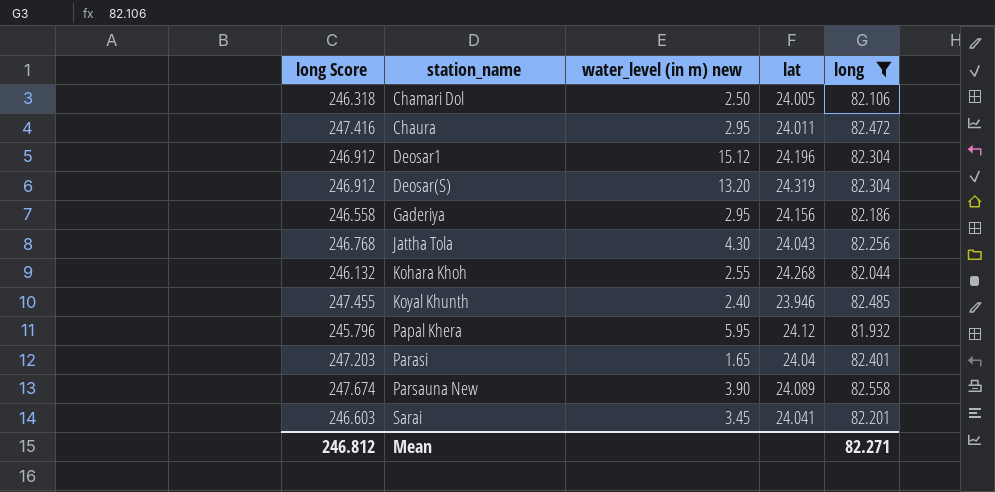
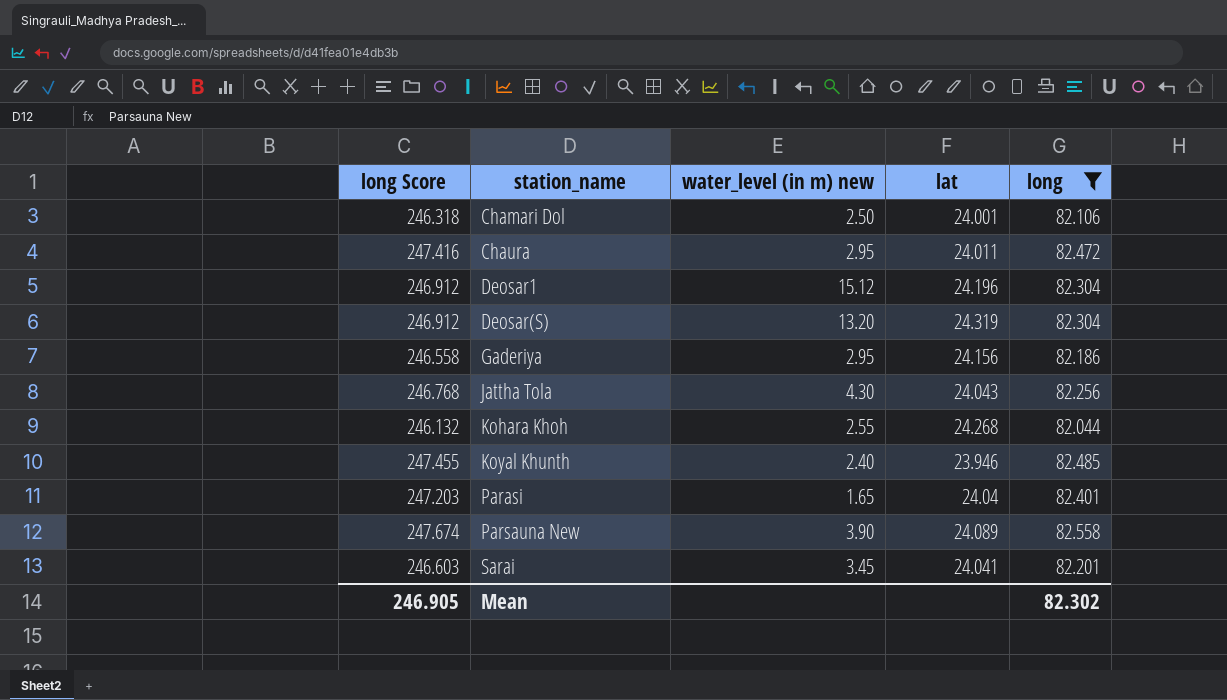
row Papal Khera: 245.796 | 5.95 | 24.12 | 81.932 -> none
Chamari Dol | lat: 24.005 -> 24.001
Mean | long Score: 246.812 -> 246.905
Mean | long: 82.271 -> 82.302

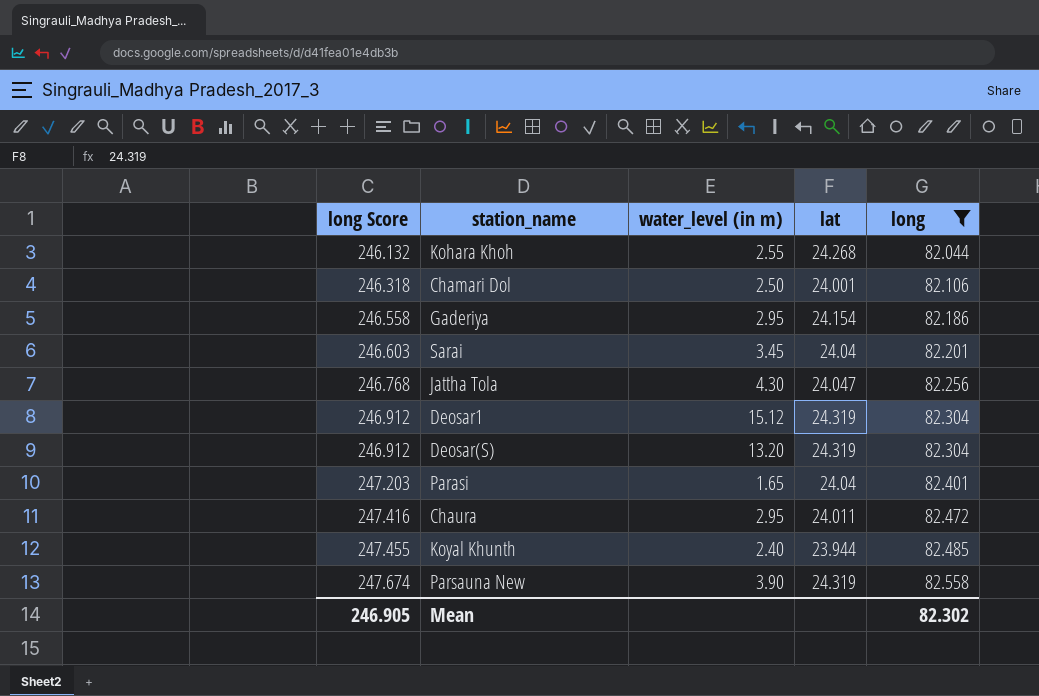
row order: station_name ascending -> long Score ascending
column name: water_level (in m) new -> water_level (in m)
Gaderiya | lat: 24.156 -> 24.154
Sarai | lat: 24.041 -> 24.04
Jattha Tola | lat: 24.043 -> 24.047
Deosar1 | lat: 24.196 -> 24.319
Koyal Khunth | lat: 23.946 -> 23.944
Parsauna New | lat: 24.089 -> 24.319

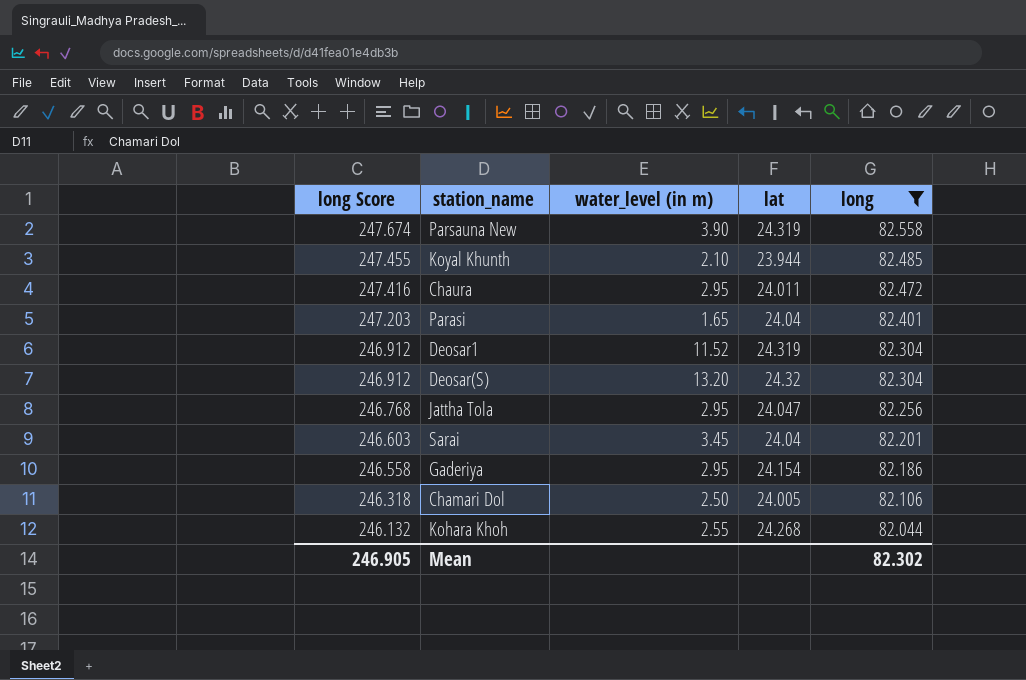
row order: long Score ascending -> long Score descending
Koyal Khunth | water_level (in m): 2.40 -> 2.10
Deosar1 | water_level (in m): 15.12 -> 11.52
Deosar(S) | lat: 24.319 -> 24.32
Jattha Tola | water_level (in m): 4.30 -> 2.95
Chamari Dol | lat: 24.001 -> 24.005

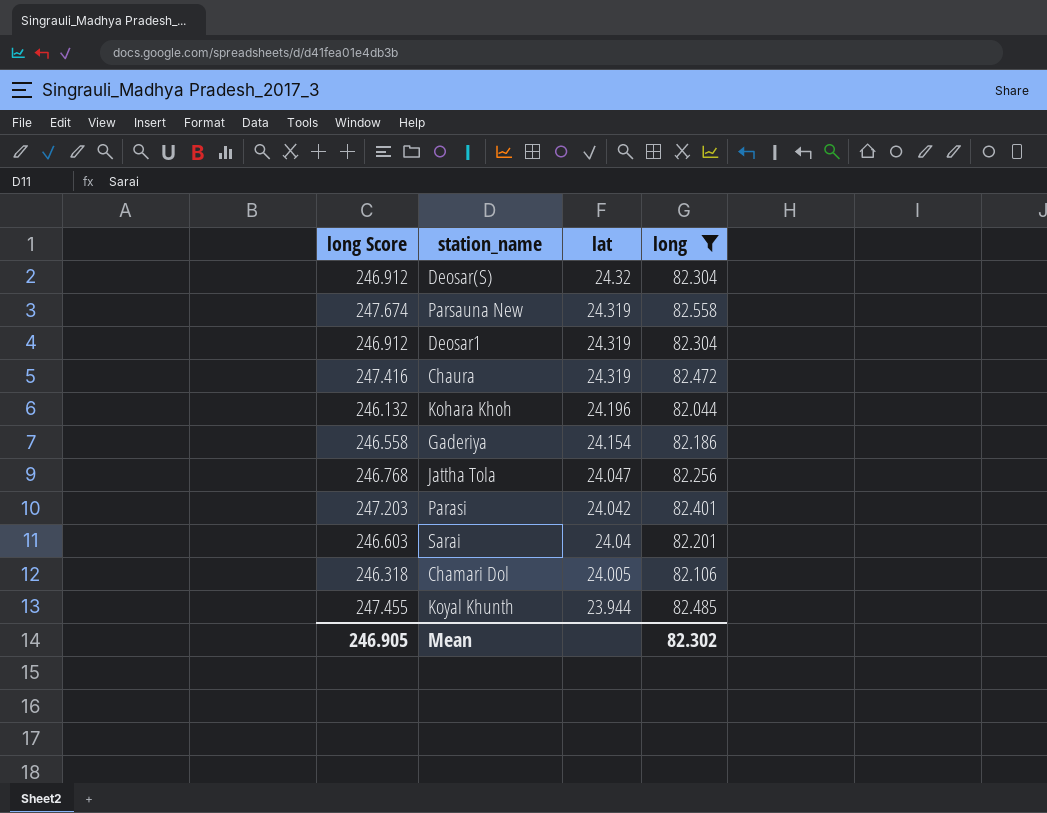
row order: long Score descending -> lat descending
column water_level (in m) | position: 3 -> none
Chaura | lat: 24.011 -> 24.319
Kohara Khoh | lat: 24.268 -> 24.196
Parasi | lat: 24.04 -> 24.042

